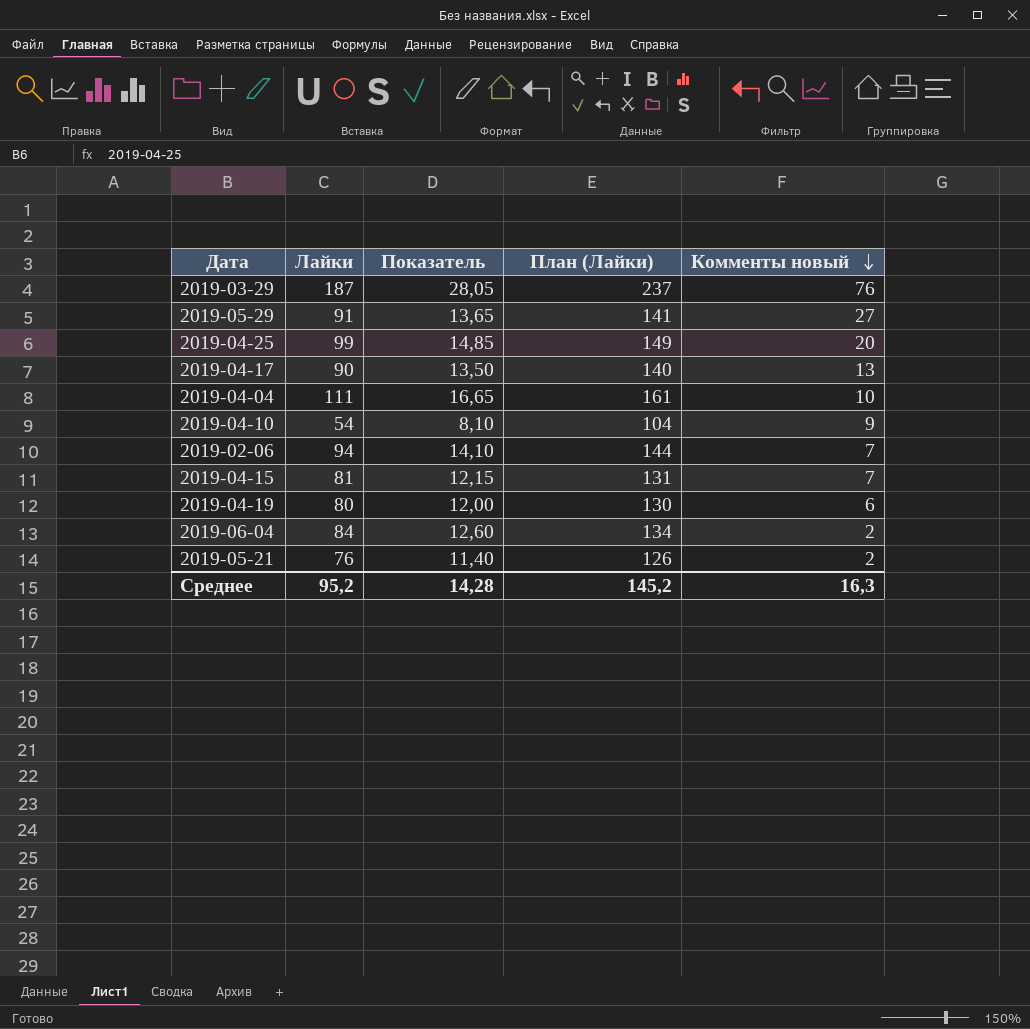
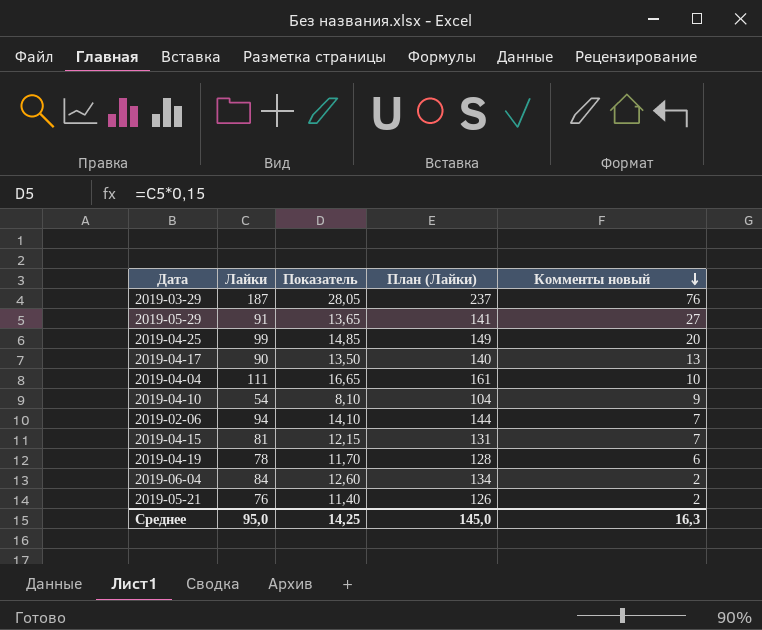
2019-04-19 | Лайки: 80 -> 78
2019-04-19 | Показатель: 12,00 -> 11,70
2019-04-19 | План (Лайки): 130 -> 128
Среднее | Лайки: 95,2 -> 95,0
Среднее | Показатель: 14,28 -> 14,25
Среднее | План (Лайки): 145,2 -> 145,0

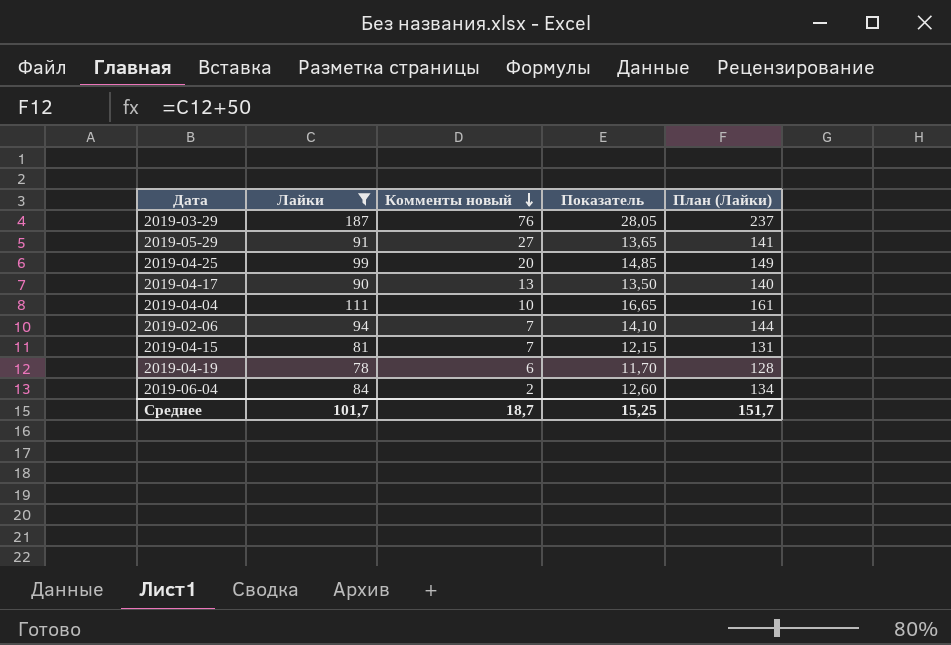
filter: none -> Лайки >= 78
column Комменты новый | position: 5 -> 3
Среднее | Лайки: 95,0 -> 101,7
Среднее | Комменты новый: 16,3 -> 18,7
Среднее | Показатель: 14,25 -> 15,25
Среднее | План (Лайки): 145,0 -> 151,7

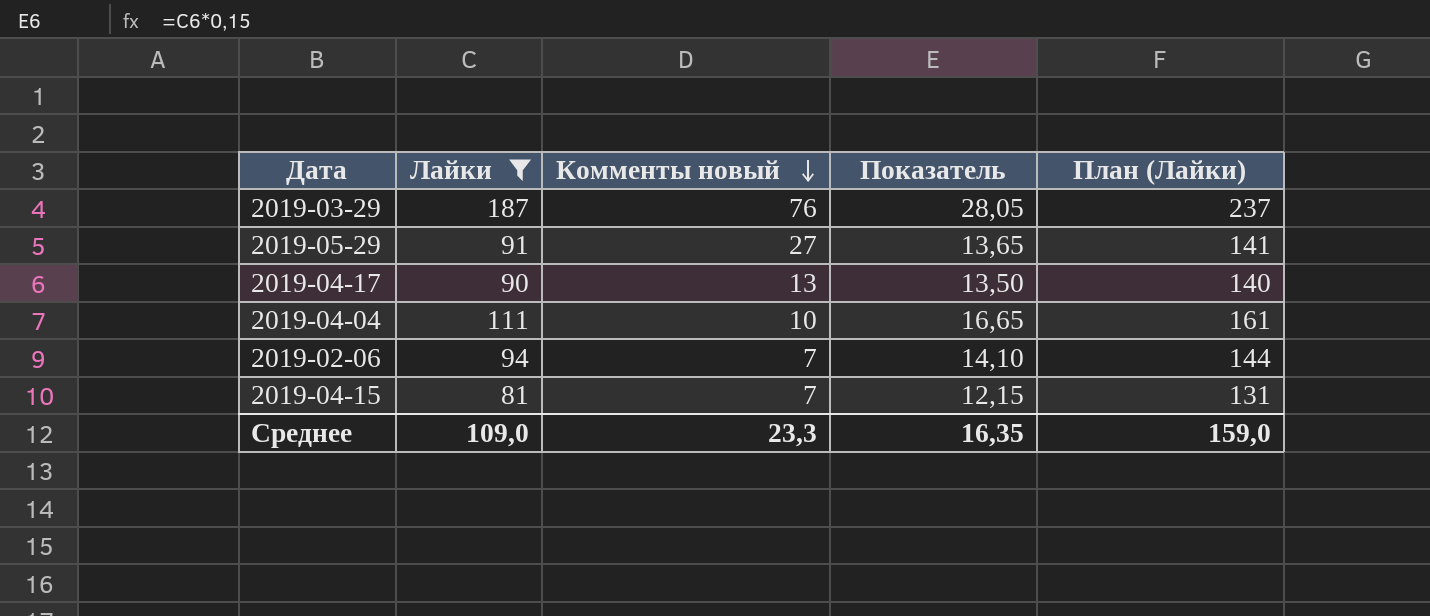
row 2019-04-25: 99 | 20 | 14,85 | 149 -> none
row 2019-04-19: 78 | 6 | 11,70 | 128 -> none
row 2019-06-04: 84 | 2 | 12,60 | 134 -> none
Среднее | Лайки: 101,7 -> 109,0
Среднее | Комменты новый: 18,7 -> 23,3
Среднее | Показатель: 15,25 -> 16,35
Среднее | План (Лайки): 151,7 -> 159,0

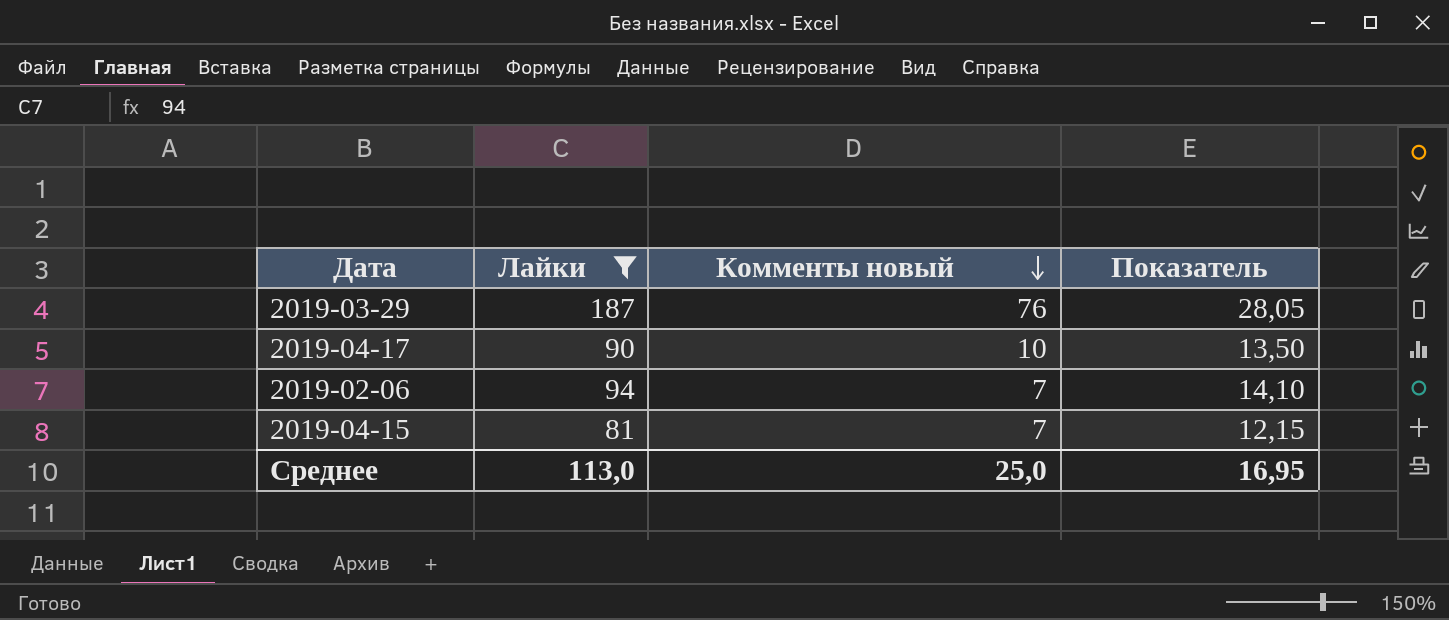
column План (Лайки) | formula: [Лайки] + 50 -> none
row 2019-05-29: 91 | 27 | 13,65 | 141 -> none
row 2019-04-04: 111 | 10 | 16,65 | 161 -> none
2019-04-17 | Комменты новый: 13 -> 10
Среднее | Лайки: 109,0 -> 113,0
Среднее | Комменты новый: 23,3 -> 25,0
Среднее | Показатель: 16,35 -> 16,95

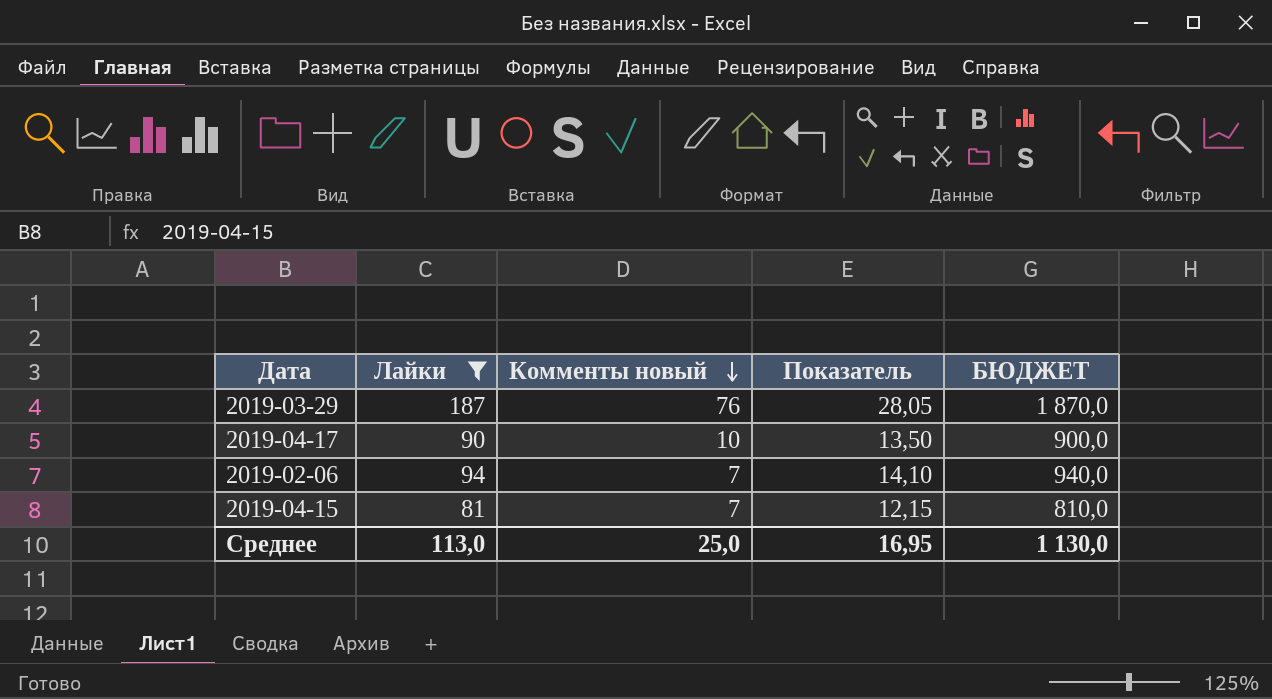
column БЮДЖЕТ | formula: none -> [Лайки] * 10

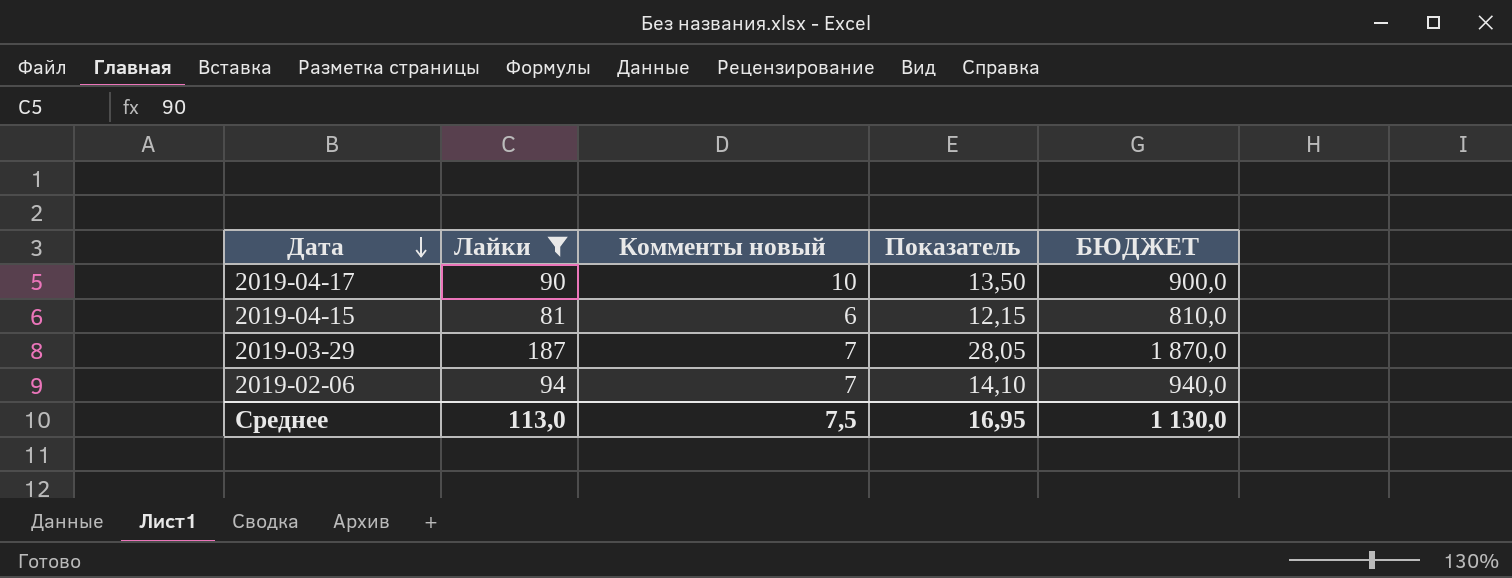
row order: Комменты новый descending -> Дата descending
2019-04-15 | Комменты новый: 7 -> 6
2019-03-29 | Комменты новый: 76 -> 7
Среднее | Комменты новый: 25,0 -> 7,5

